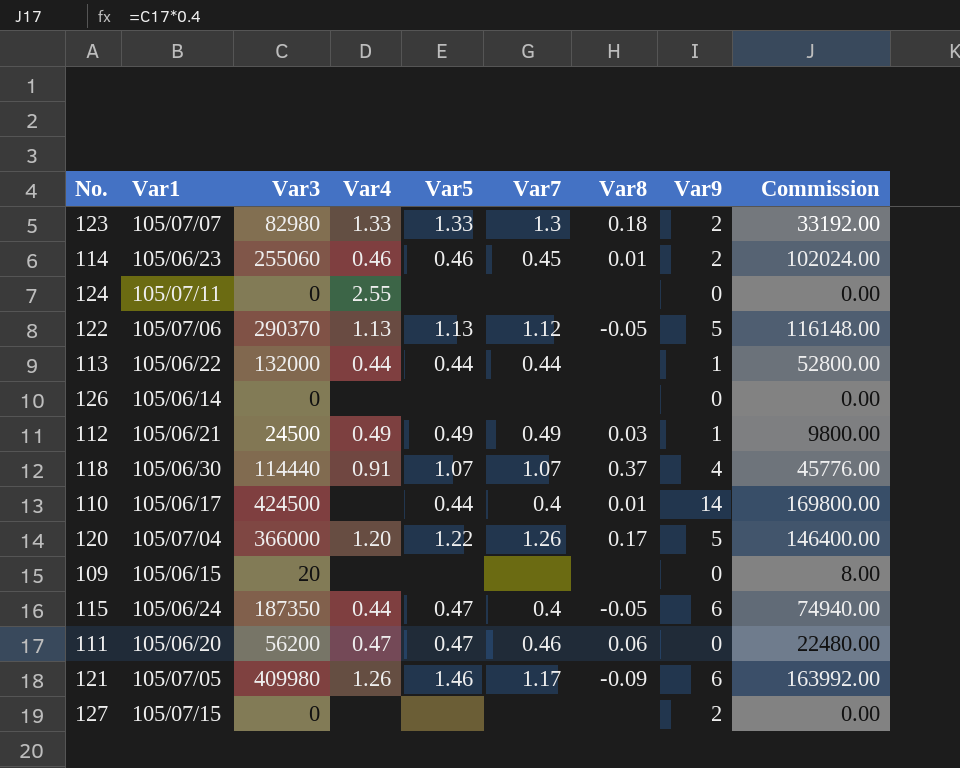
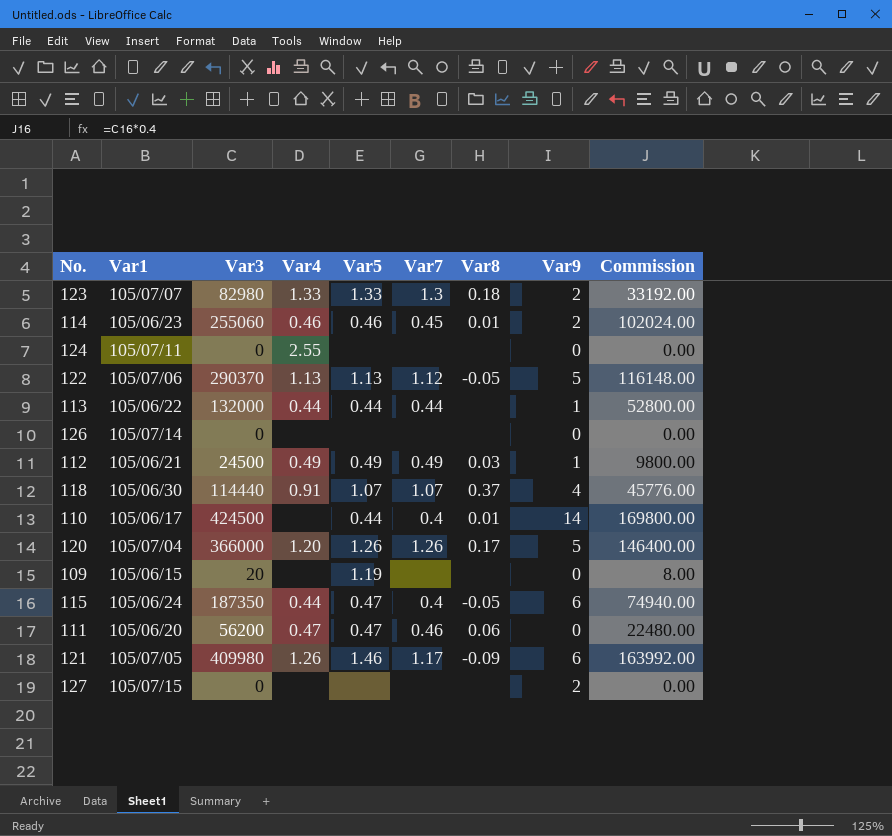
126 | Var1: 105/06/14 -> 105/07/14
120 | Var5: 1.22 -> 1.26
109 | Var5: none -> 1.19

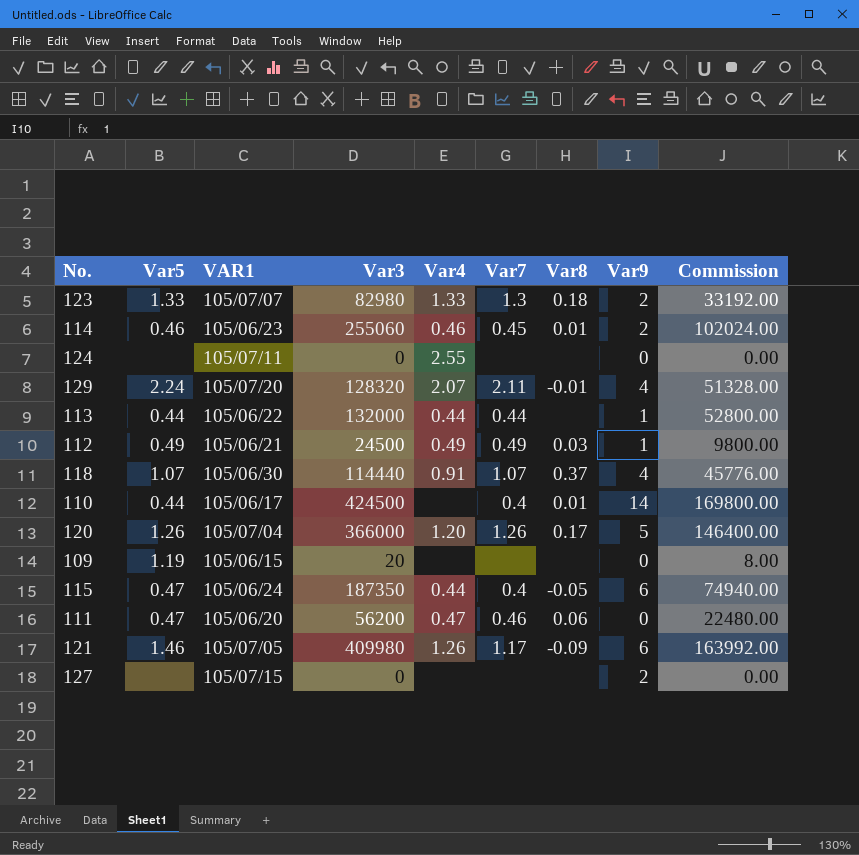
column Var5 | position: 5 -> 2
column name: Var1 -> VAR1
row 122: 105/07/06 | 290370 | 1.13 | 1.13 | 1.12 | -0.05 | 5 | 116148.00 -> none
row 126: 105/07/14 | 0 | none | none | none | none | 0 | 0.00 -> none
row 129: none -> 2.24 | 105/07/20 | 128320 | 2.07 | 2.11 | -0.01 | 4 | 51328.00

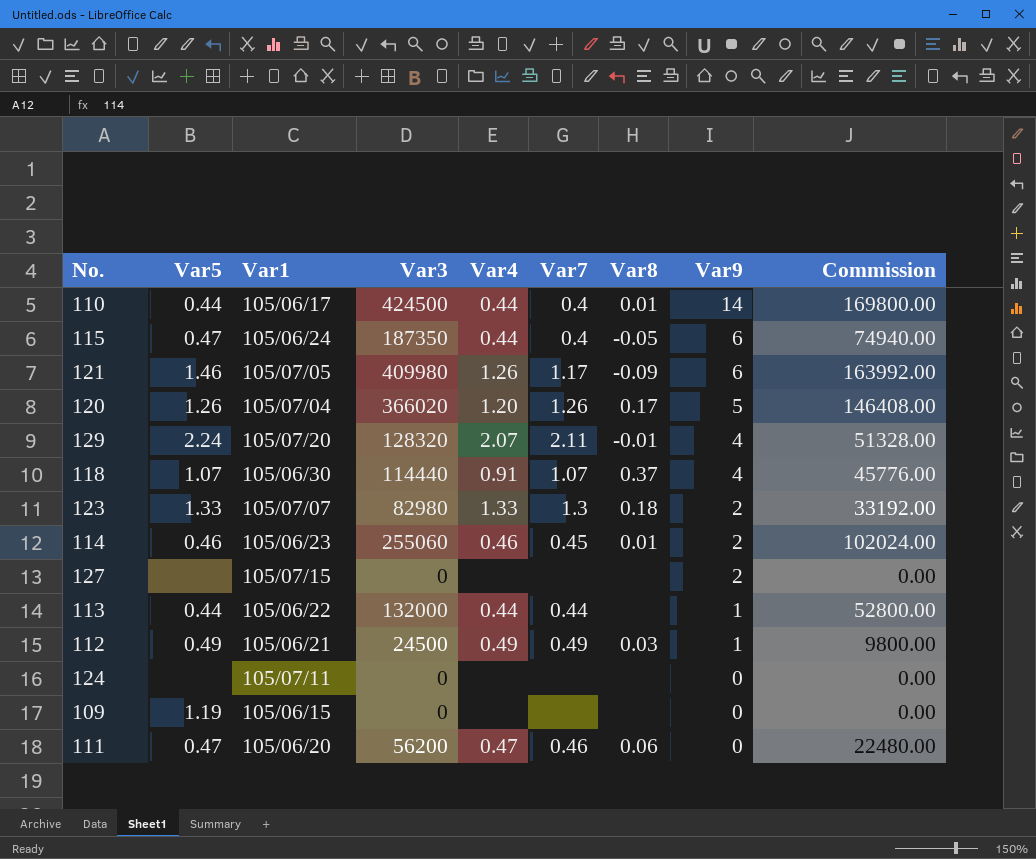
row order: none -> Var9 descending
column name: VAR1 -> Var1
110 | Var4: none -> 0.44
120 | Var3: 366000 -> 366020
120 | Commission: 146400.00 -> 146408.00
124 | Var4: 2.55 -> none
109 | Var3: 20 -> 0
109 | Commission: 8.00 -> 0.00

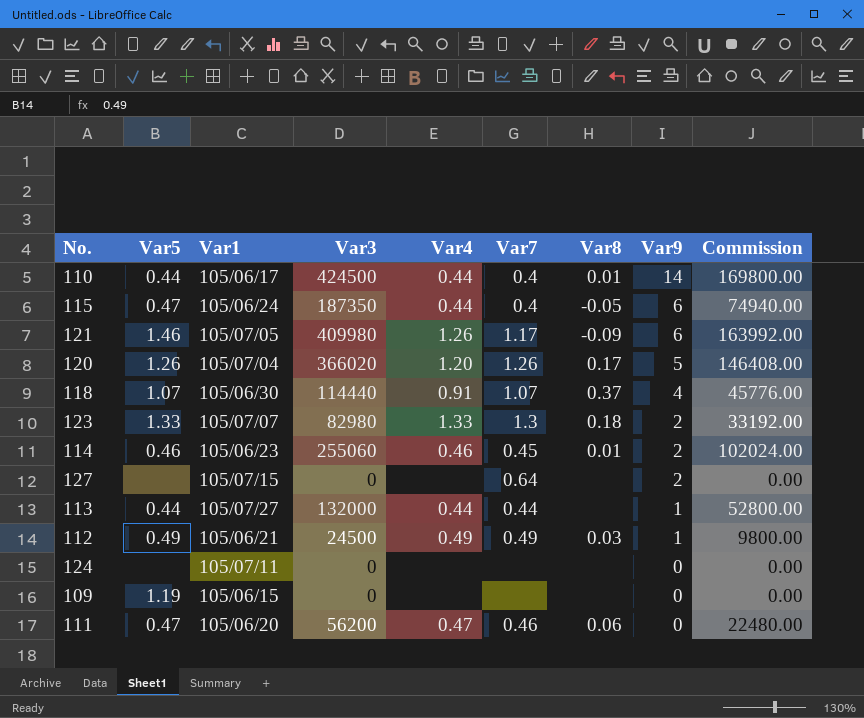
row 129: 2.24 | 105/07/20 | 128320 | 2.07 | 2.11 | -0.01 | 4 | 51328.00 -> none
127 | Var7: none -> 0.64
113 | Var1: 105/06/22 -> 105/07/27

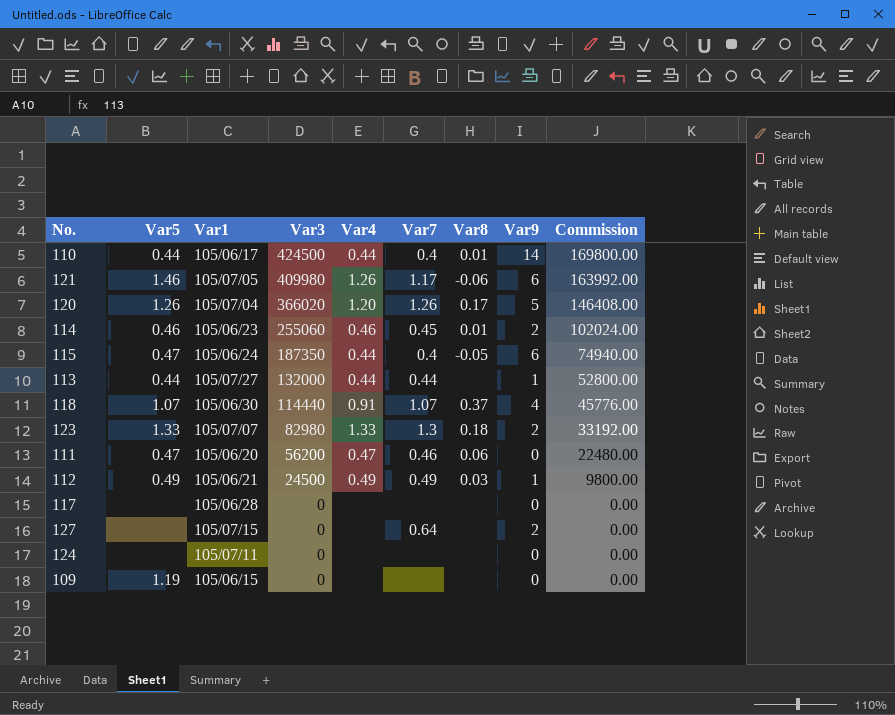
row order: Var9 descending -> Var3 descending
121 | Var8: -0.09 -> -0.06
row 117: none -> none | 105/06/28 | 0 | none | none | none | 0 | 0.00

